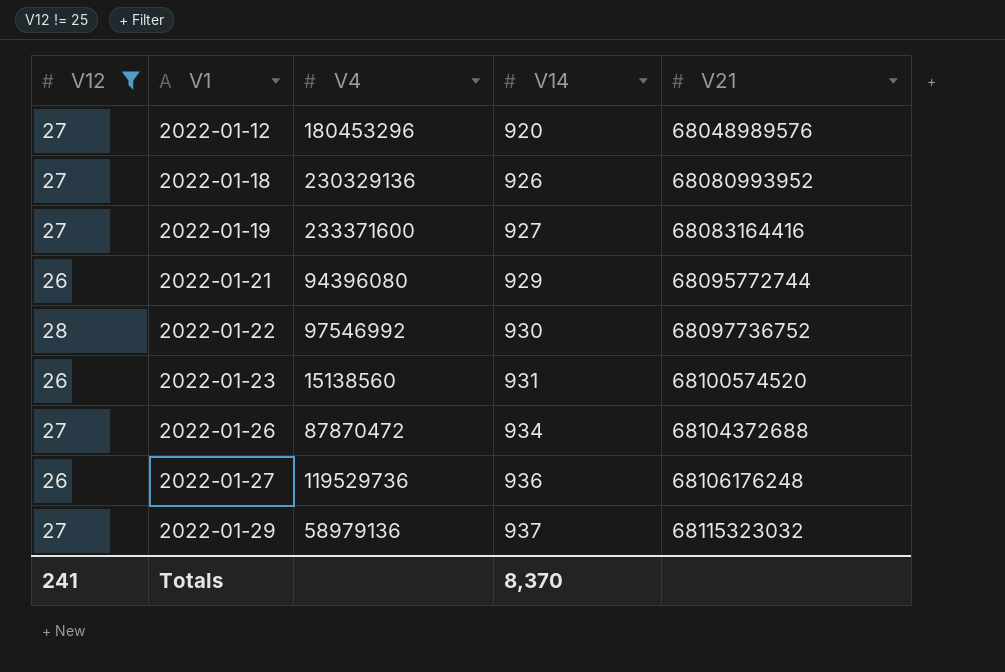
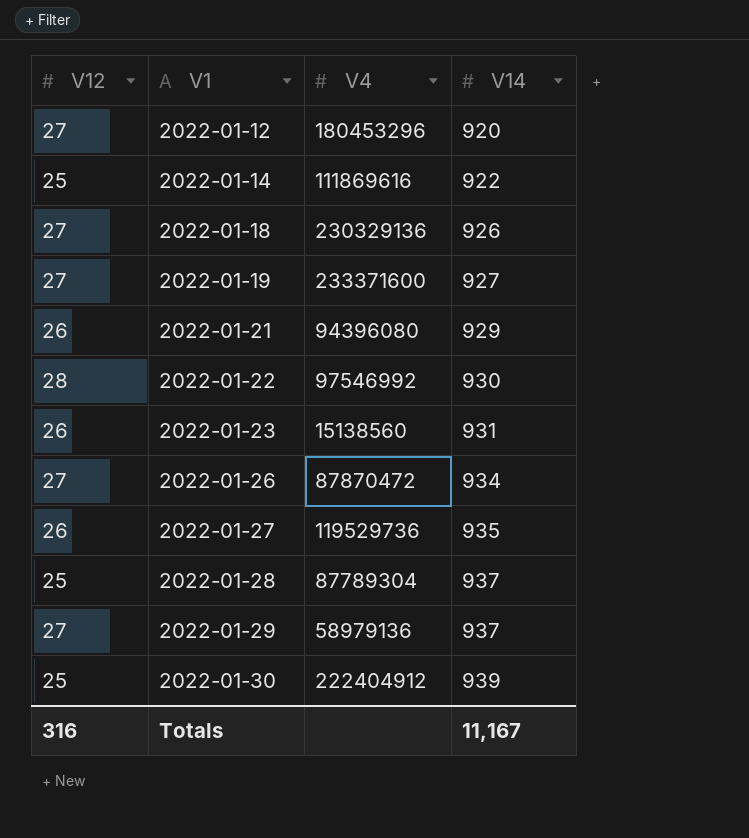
filter: V12 != 25 -> none
column V21 | position: 5 -> none
2022-01-27 | V14: 936 -> 935
Totals | V12: 241 -> 316
Totals | V14: 8,370 -> 11,167

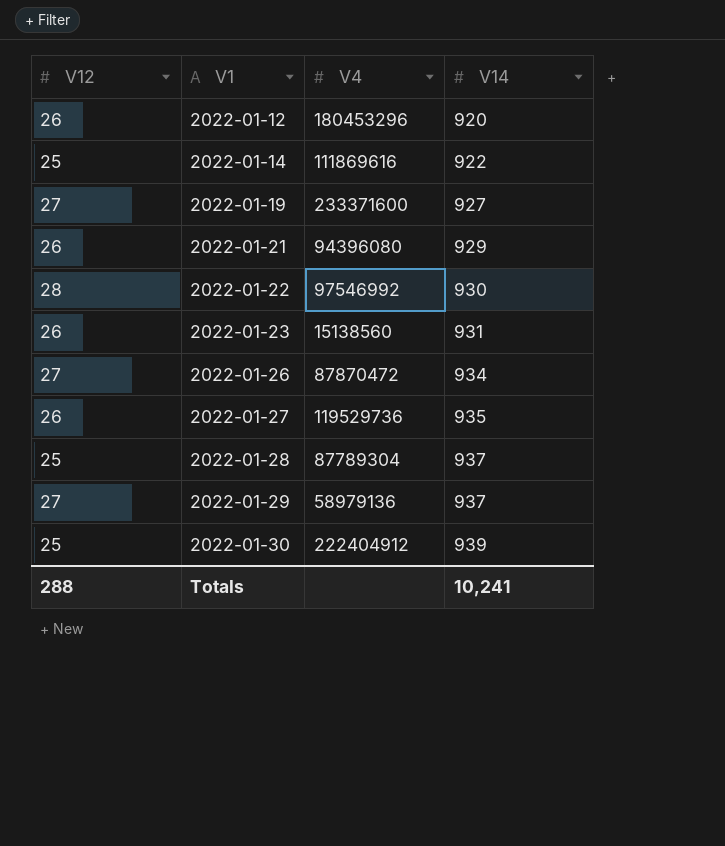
row 2022-01-18: 27 | 230329136 | 926 -> none
2022-01-12 | V12: 27 -> 26
Totals | V12: 316 -> 288
Totals | V14: 11,167 -> 10,241

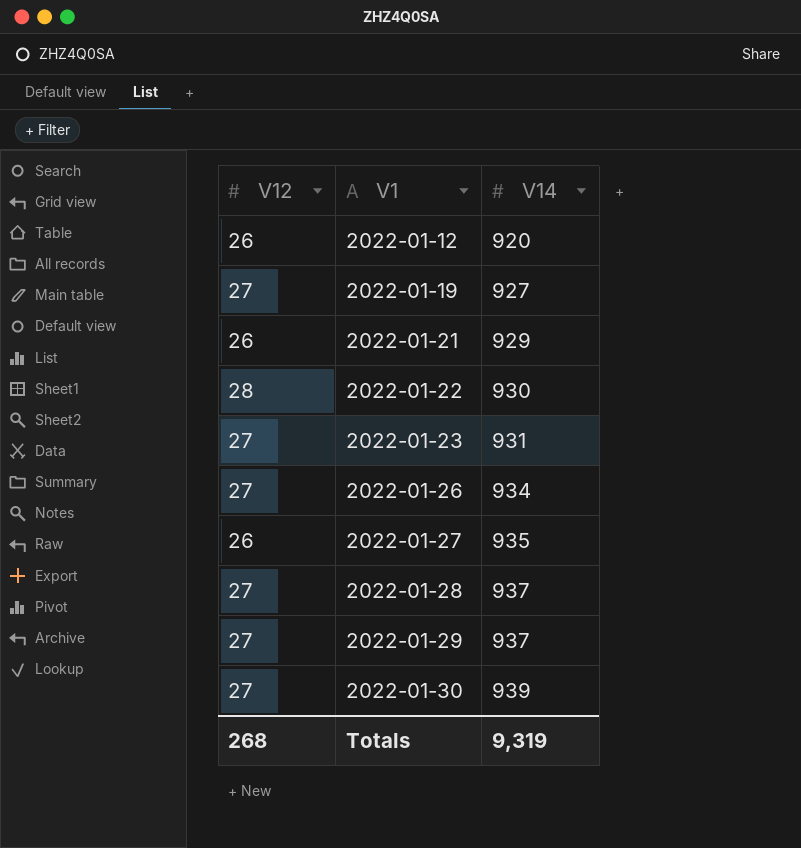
column V4 | position: 3 -> none
row 2022-01-14: 25 | 111869616 | 922 -> none
2022-01-23 | V12: 26 -> 27
2022-01-28 | V12: 25 -> 27
2022-01-30 | V12: 25 -> 27
Totals | V12: 288 -> 268
Totals | V14: 10,241 -> 9,319

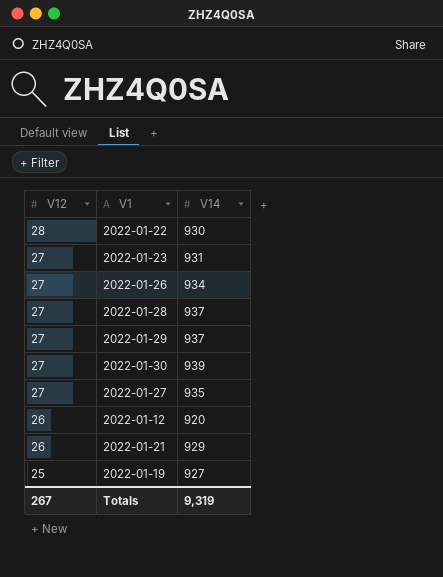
row order: V1 ascending -> V12 descending
2022-01-27 | V12: 26 -> 27
2022-01-19 | V12: 27 -> 25
Totals | V12: 268 -> 267

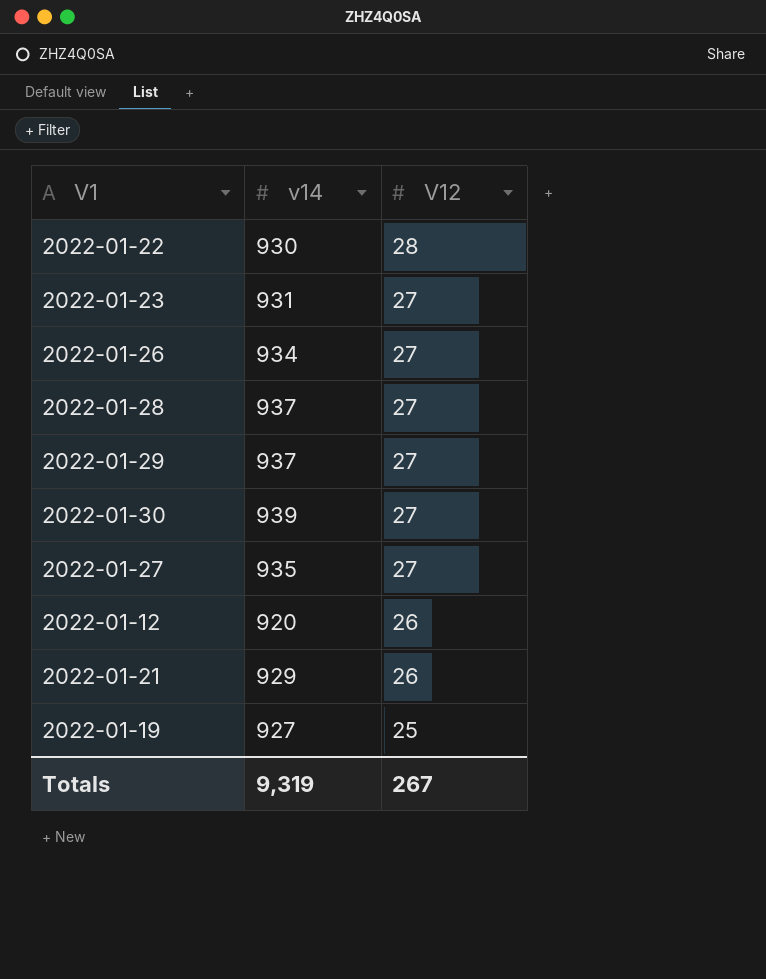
column name: V14 -> v14
column V12 | position: 1 -> 3

